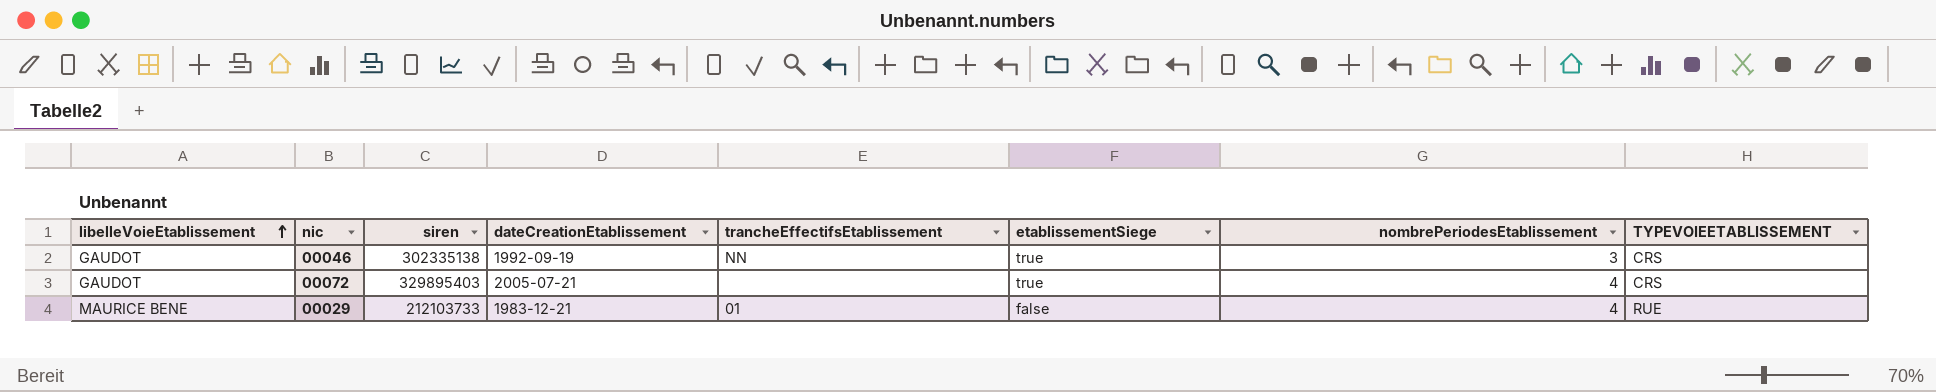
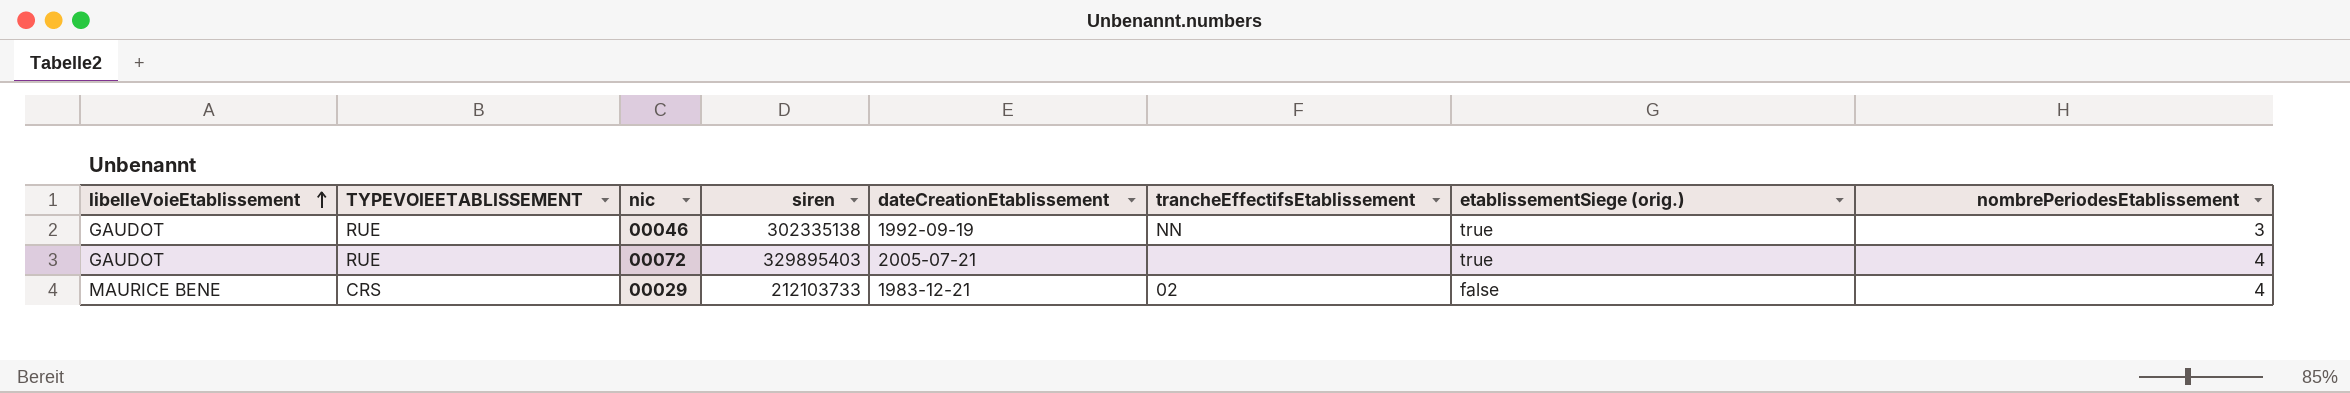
column TYPEVOIEETABLISSEMENT | position: 8 -> 2
column name: etablissementSiege -> etablissementSiege (orig.)
00046 | TYPEVOIEETABLISSEMENT: CRS -> RUE
00072 | TYPEVOIEETABLISSEMENT: CRS -> RUE
00029 | TYPEVOIEETABLISSEMENT: RUE -> CRS
00029 | trancheEffectifsEtablissement: 01 -> 02

